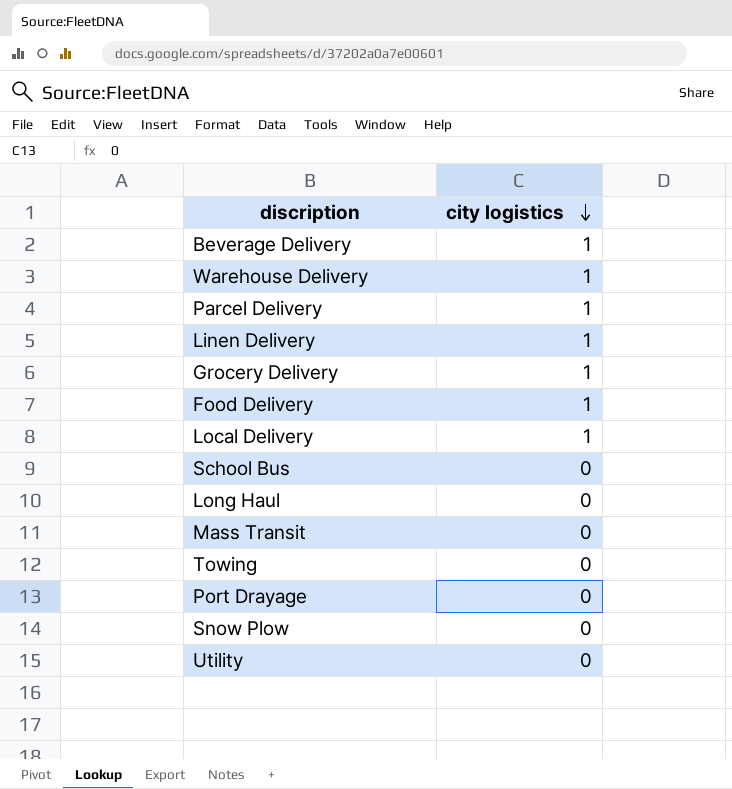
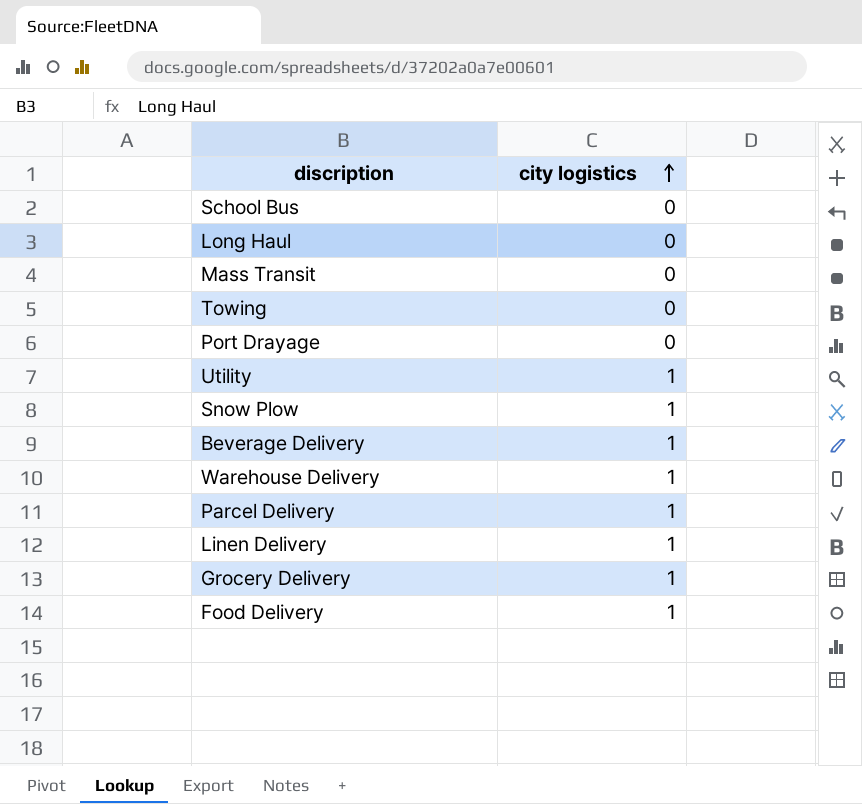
row order: city logistics descending -> city logistics ascending
row Local Delivery: 1 -> none
Utility | city logistics: 0 -> 1
Snow Plow | city logistics: 0 -> 1

